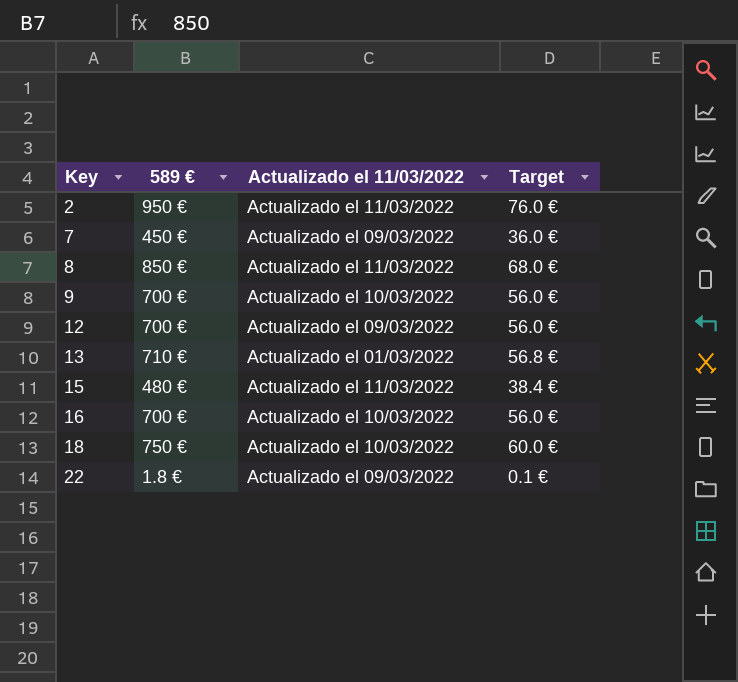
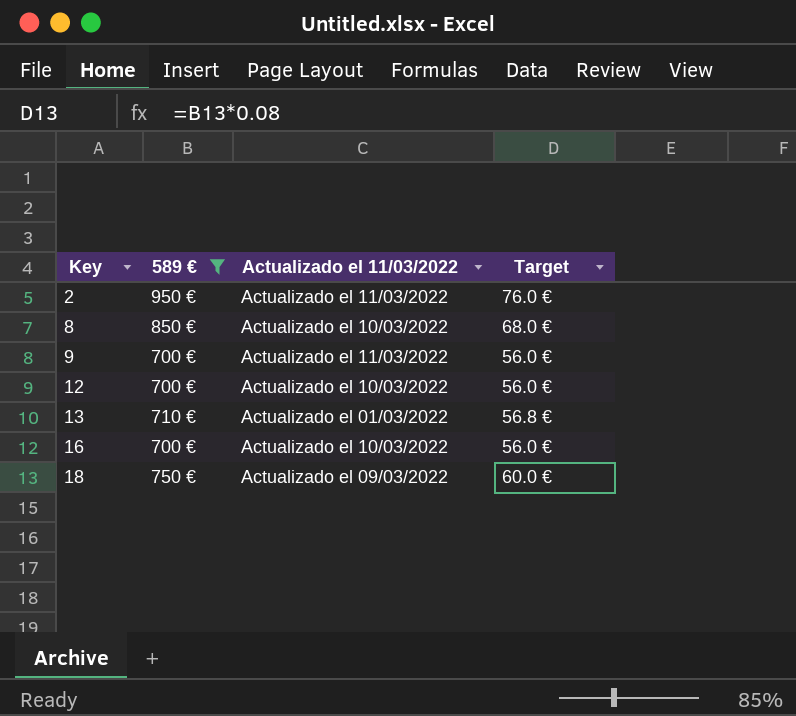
filter: none -> 589 € >= 700 €
8 | Actualizado el 11/03/2022: Actualizado el 11/03/2022 -> Actualizado el 10/03/2022
9 | Actualizado el 11/03/2022: Actualizado el 10/03/2022 -> Actualizado el 11/03/2022
12 | Actualizado el 11/03/2022: Actualizado el 09/03/2022 -> Actualizado el 10/03/2022
18 | Actualizado el 11/03/2022: Actualizado el 10/03/2022 -> Actualizado el 09/03/2022

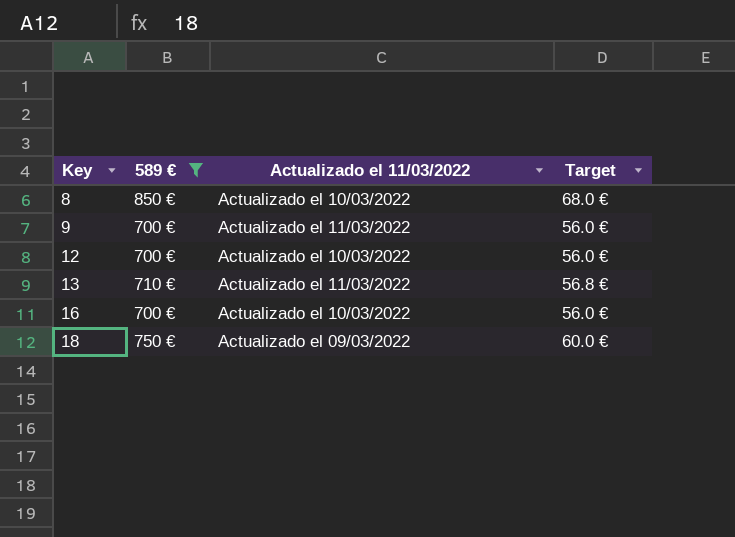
row 2: 950 € | Actualizado el 11/03/2022 | 76.0 € -> none
13 | Actualizado el 11/03/2022: Actualizado el 01/03/2022 -> Actualizado el 11/03/2022

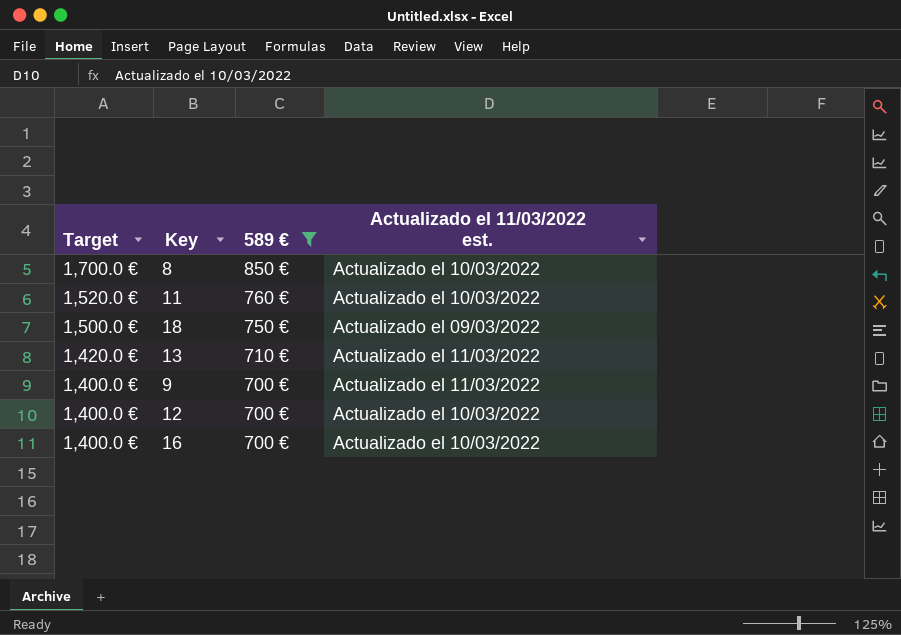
row order: Key ascending -> Target descending
column Target | formula: [589 €] * 0.08 -> [589 €] * 2
column Target | position: 4 -> 1
column name: Actualizado el 11/03/2022 -> Actualizado el 11/03/2022 est.
row 11: none -> 1,520.0 € | 760 € | Actualizado el 10/03/2022

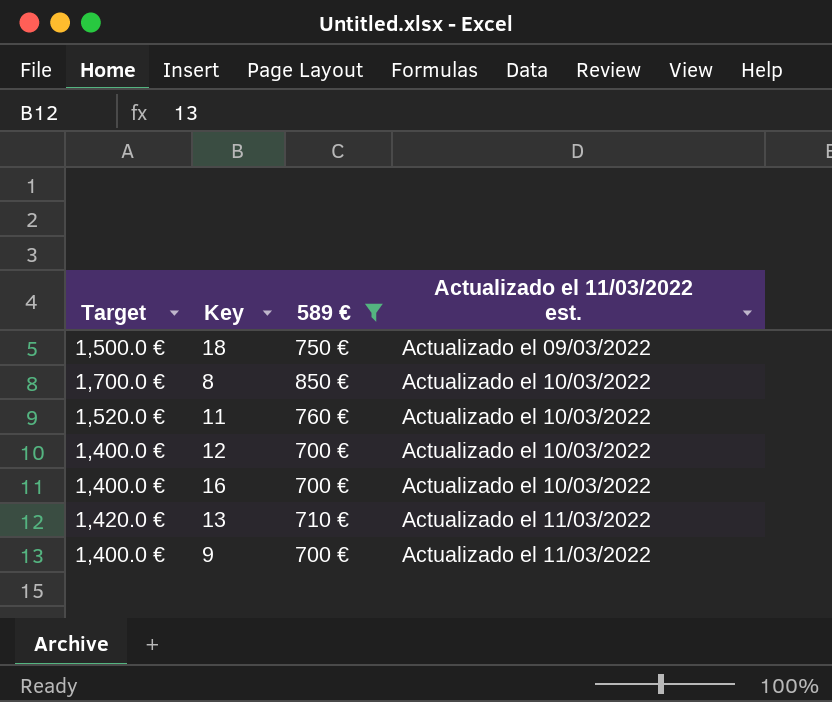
row order: Target descending -> Actualizado el 11/03/2022 est. ascending

